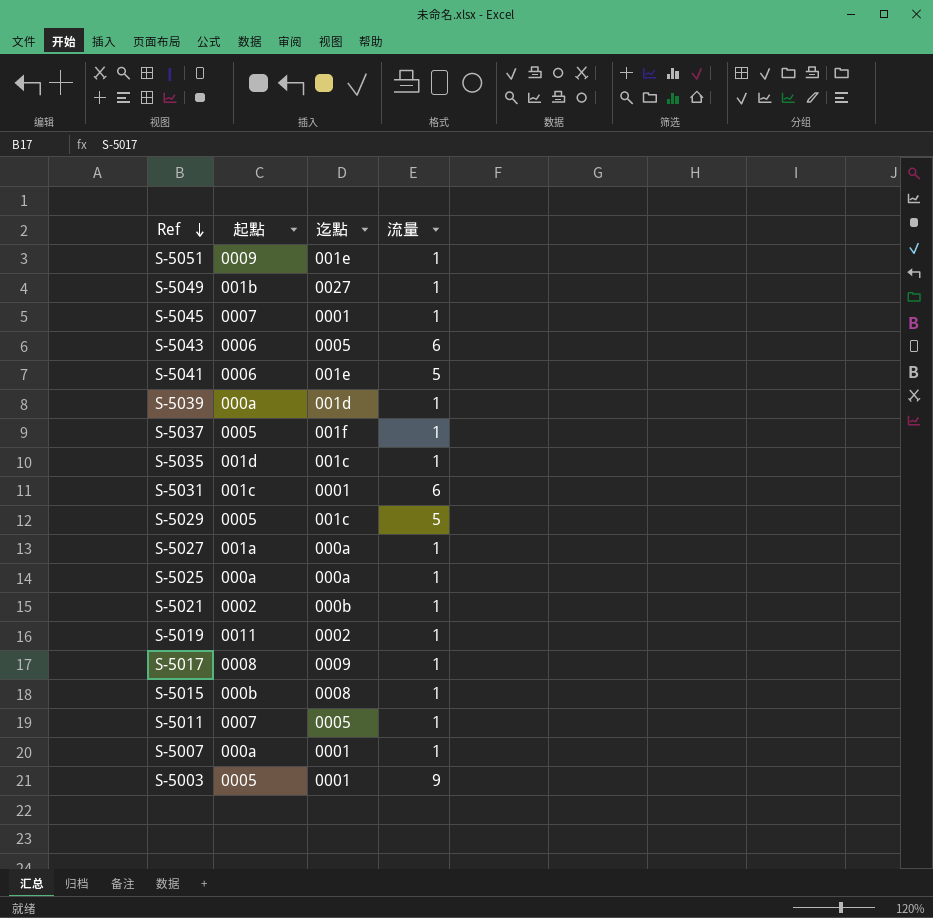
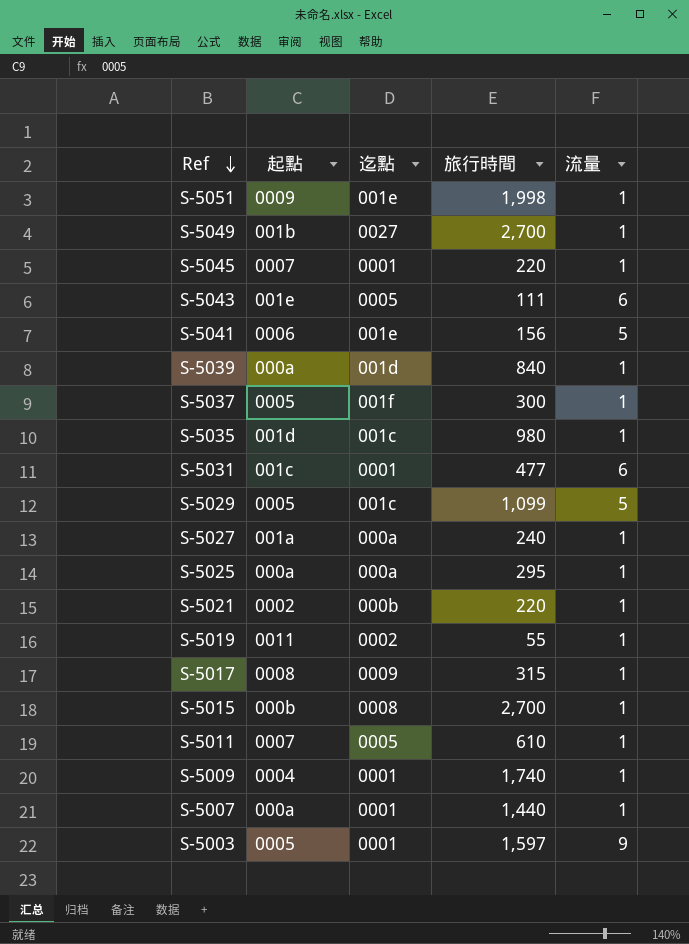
column 旅行時間 | position: none -> 4
S-5043 | 起點: 0006 -> 001e
row S-5009: none -> 0004 | 0001 | 1,740 | 1

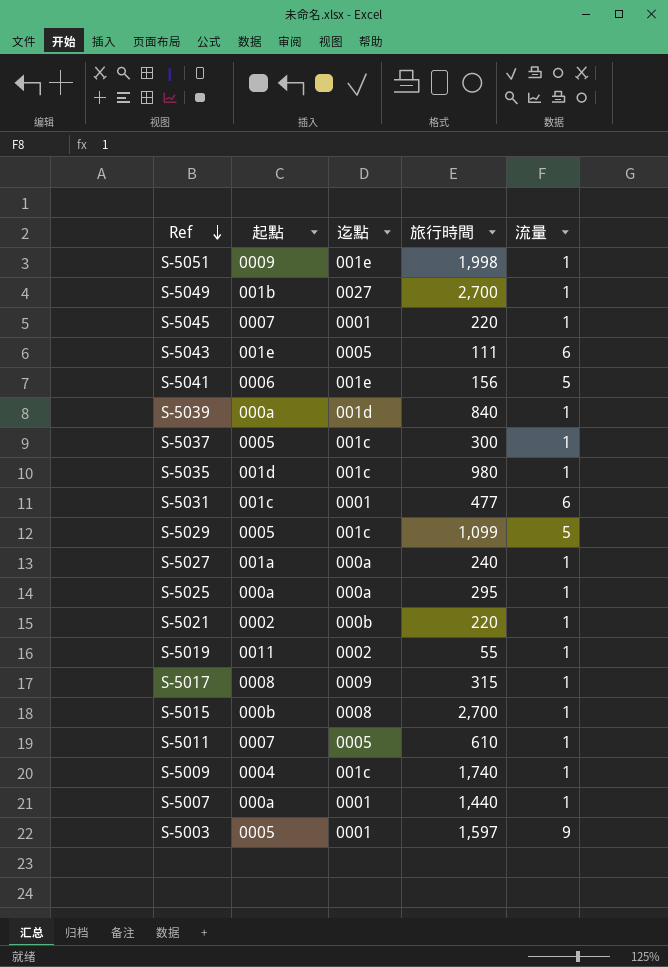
S-5037 | 迄點: 001f -> 001c
S-5009 | 迄點: 0001 -> 001c

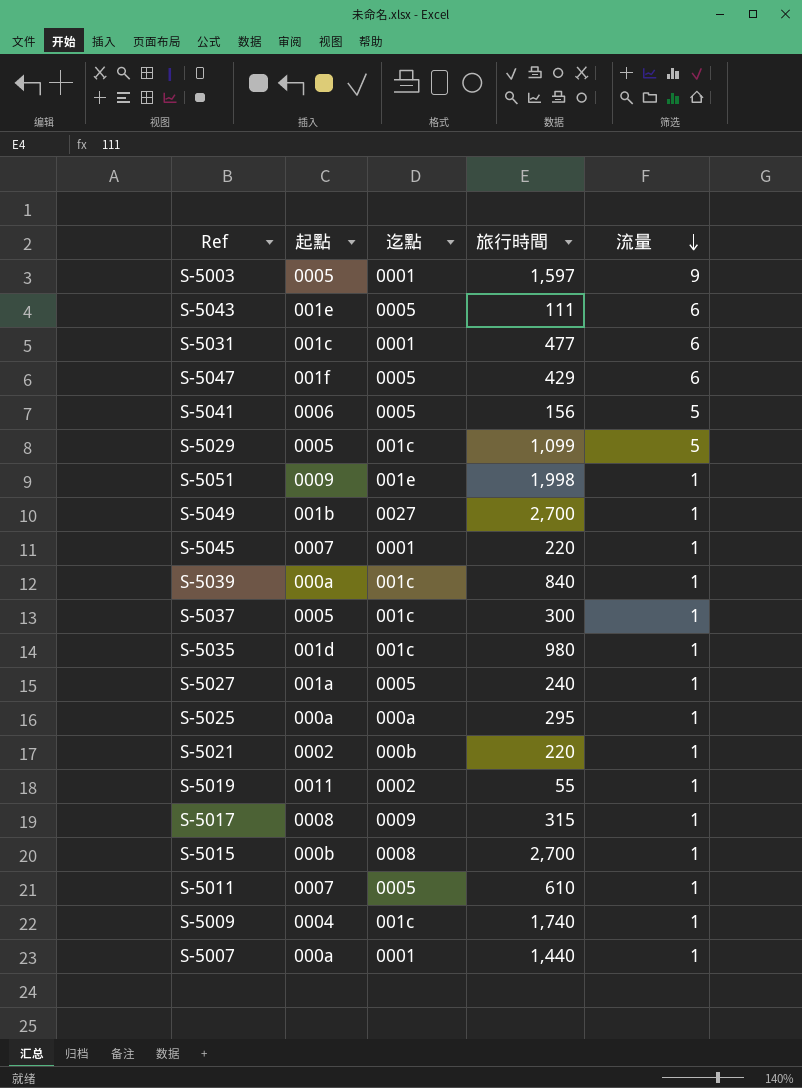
row order: Ref descending -> 流量 descending
row S-5047: none -> 001f | 0005 | 429 | 6
S-5041 | 迄點: 001e -> 0005
S-5039 | 迄點: 001d -> 001c
S-5027 | 迄點: 000a -> 0005

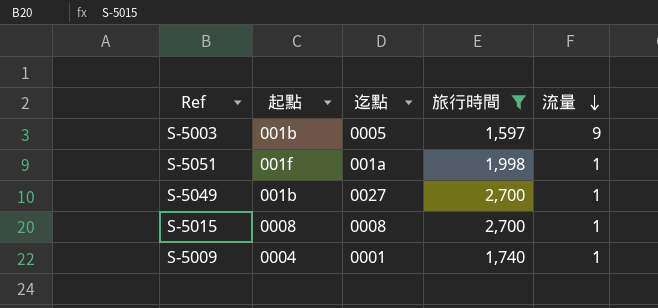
filter: none -> 旅行時間 >= 1,597
S-5003 | 起點: 0005 -> 001b
S-5003 | 迄點: 0001 -> 0005
S-5051 | 起點: 0009 -> 001f
S-5051 | 迄點: 001e -> 001a
S-5015 | 起點: 000b -> 0008
S-5009 | 迄點: 001c -> 0001

